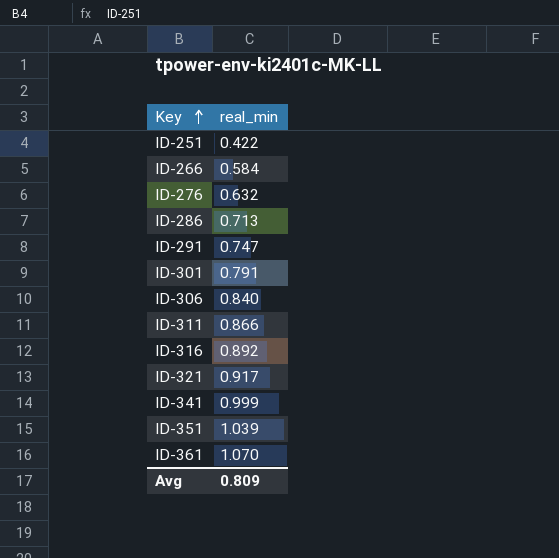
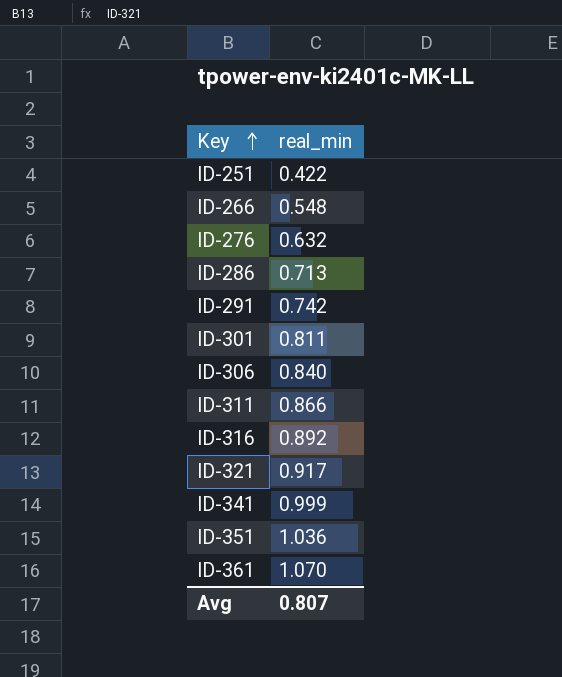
ID-266 | real_min: 0.584 -> 0.548
ID-291 | real_min: 0.747 -> 0.742
ID-301 | real_min: 0.791 -> 0.811
ID-351 | real_min: 1.039 -> 1.036
Avg | real_min: 0.809 -> 0.807

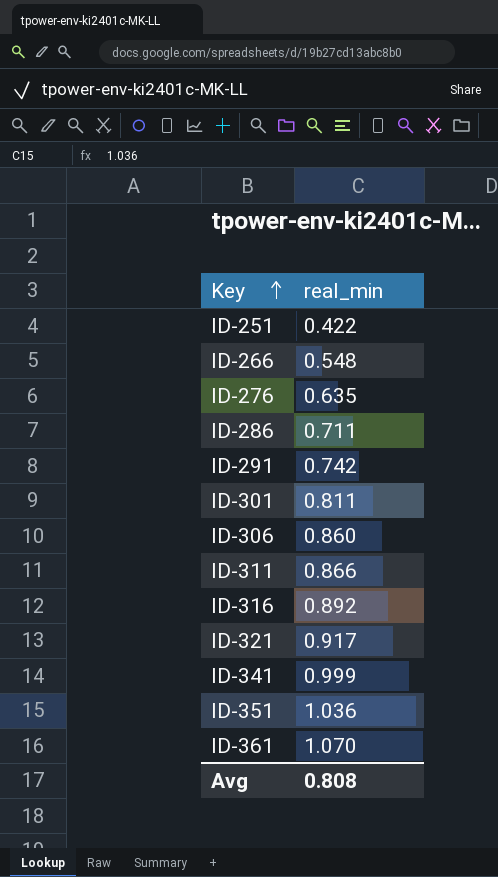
ID-276 | real_min: 0.632 -> 0.635
ID-286 | real_min: 0.713 -> 0.711
ID-306 | real_min: 0.840 -> 0.860
Avg | real_min: 0.807 -> 0.808

